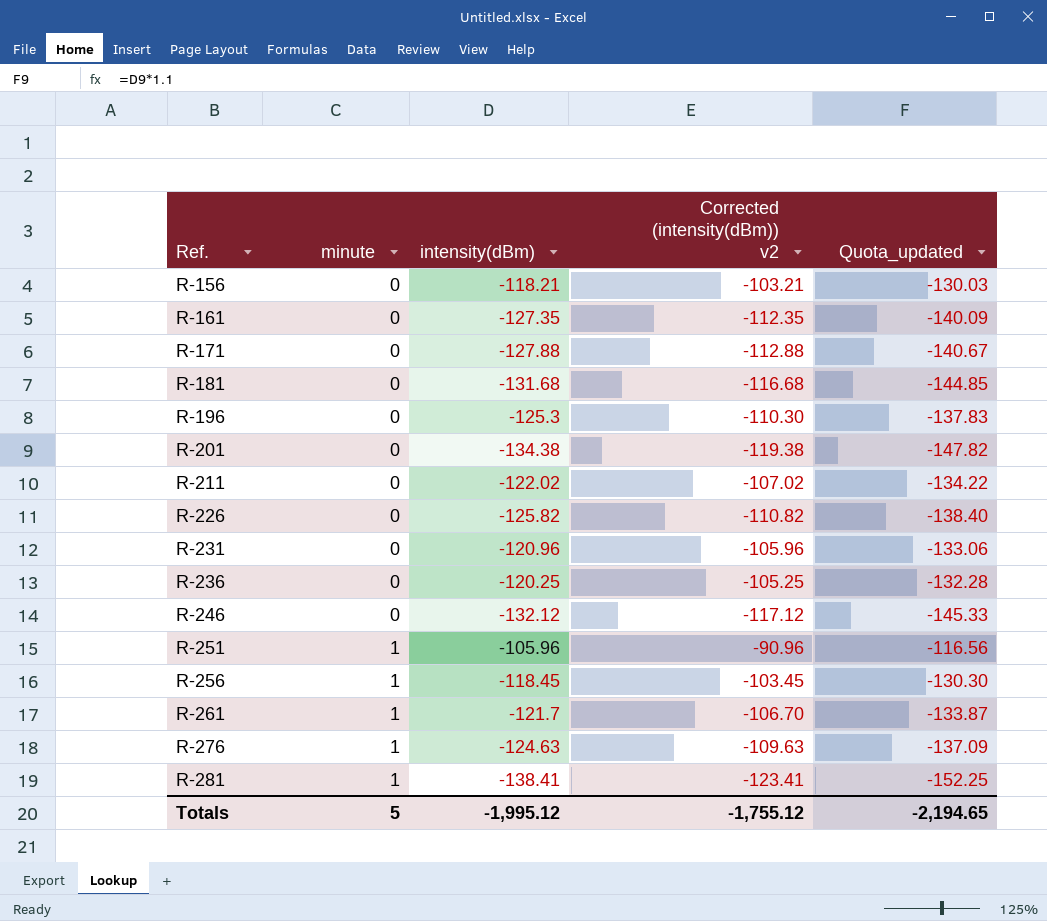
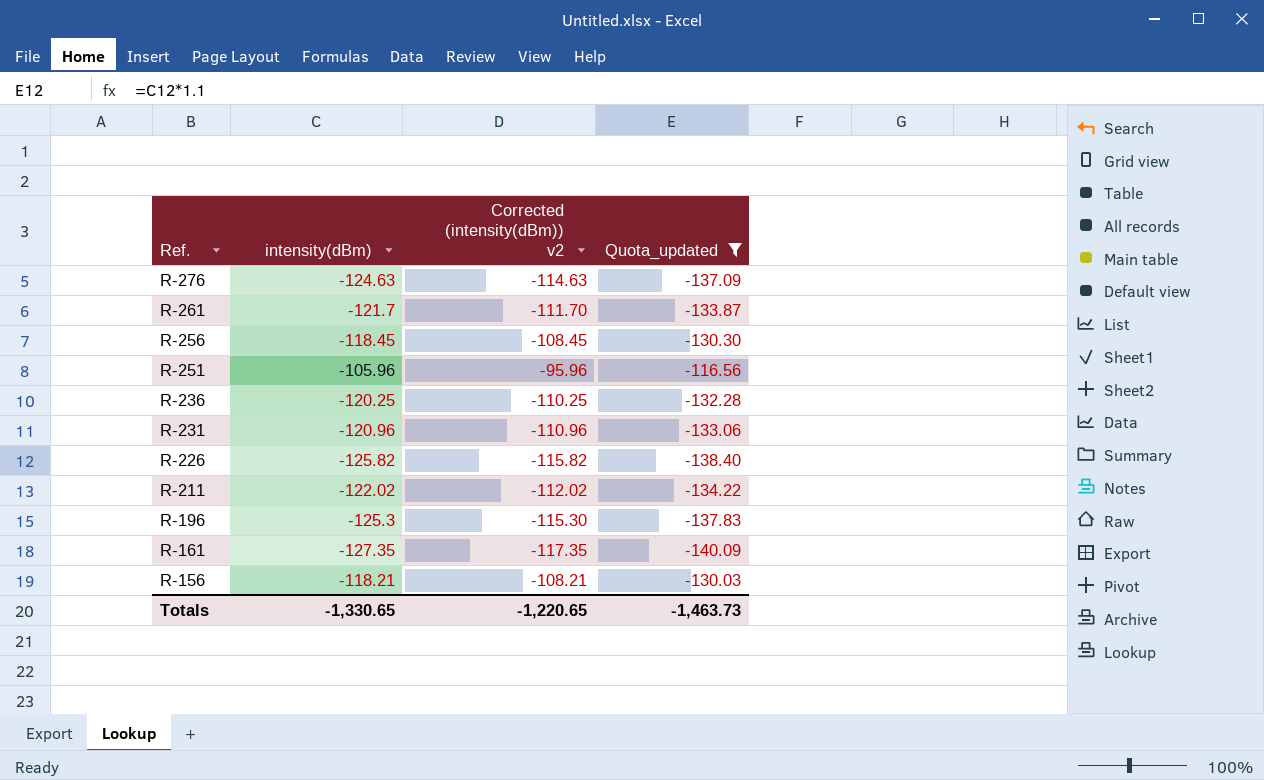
filter: none -> Quota_updated >= -140.09
row order: Ref. ascending -> Ref. descending
column minute | position: 2 -> none
column Corrected (intensity(dBm)) v2 | formula: [intensity(dBm)] + 15 -> [intensity(dBm)] + 10
Totals | intensity(dBm): -1,995.12 -> -1,330.65
Totals | Corrected (intensity(dBm)) v2: -1,755.12 -> -1,220.65
Totals | Quota_updated: -2,194.65 -> -1,463.73

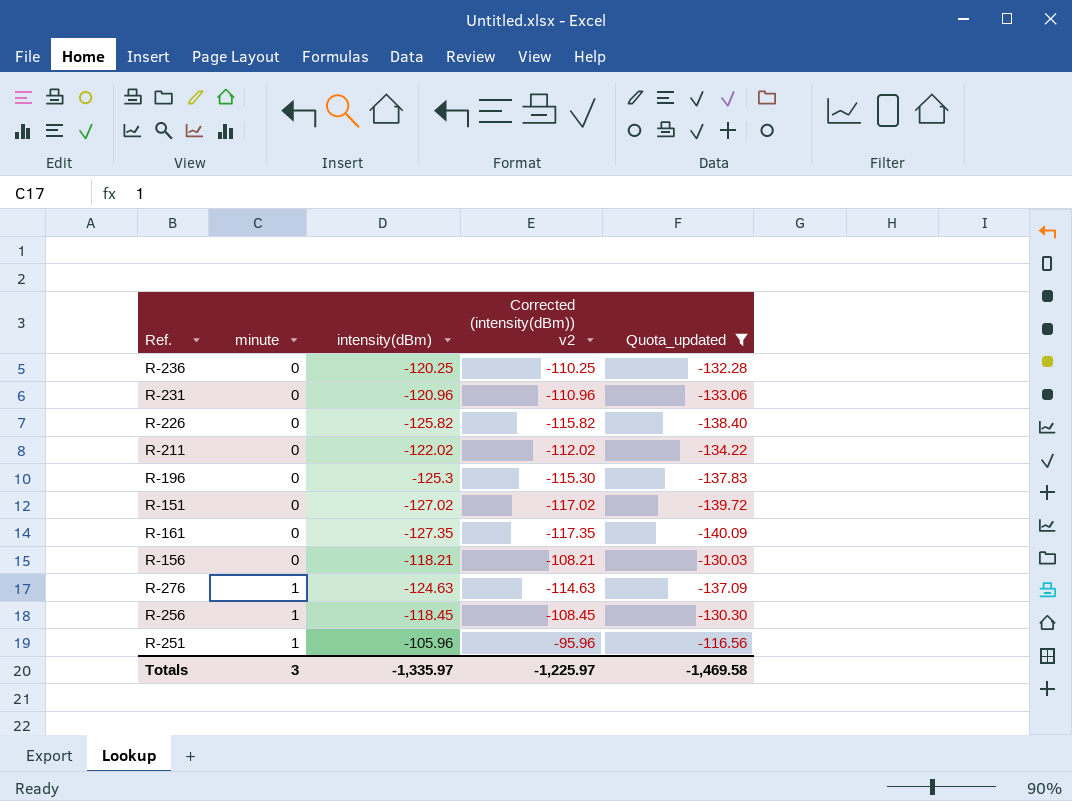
row order: Ref. descending -> minute ascending
column minute | position: none -> 2
row R-261: -121.7 | -111.70 | -133.87 -> none
row R-151: none -> 0 | -127.02 | -117.02 | -139.72
Totals | intensity(dBm): -1,330.65 -> -1,335.97
Totals | Corrected (intensity(dBm)) v2: -1,220.65 -> -1,225.97
Totals | Quota_updated: -1,463.73 -> -1,469.58

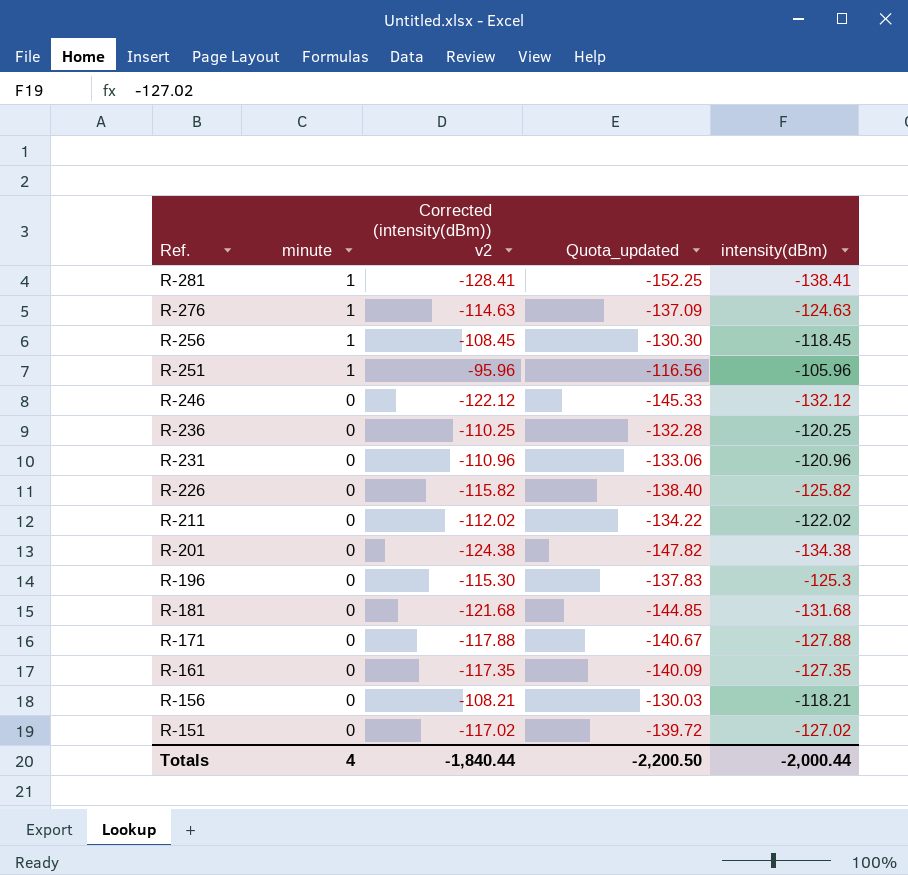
filter: Quota_updated >= -140.09 -> none
row order: minute ascending -> Ref. descending
column intensity(dBm) | position: 3 -> 5
Totals | minute: 3 -> 4
Totals | Corrected (intensity(dBm)) v2: -1,225.97 -> -1,840.44
Totals | Quota_updated: -1,469.58 -> -2,200.50
Totals | intensity(dBm): -1,335.97 -> -2,000.44

